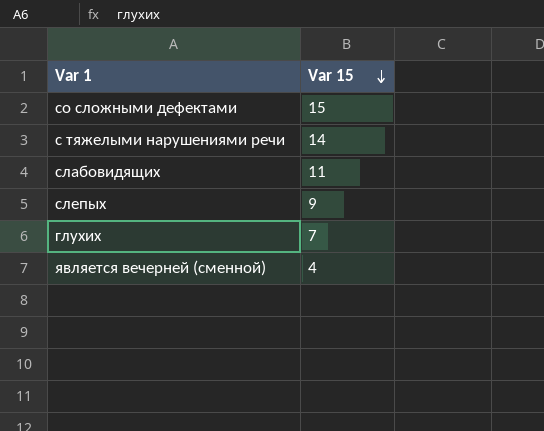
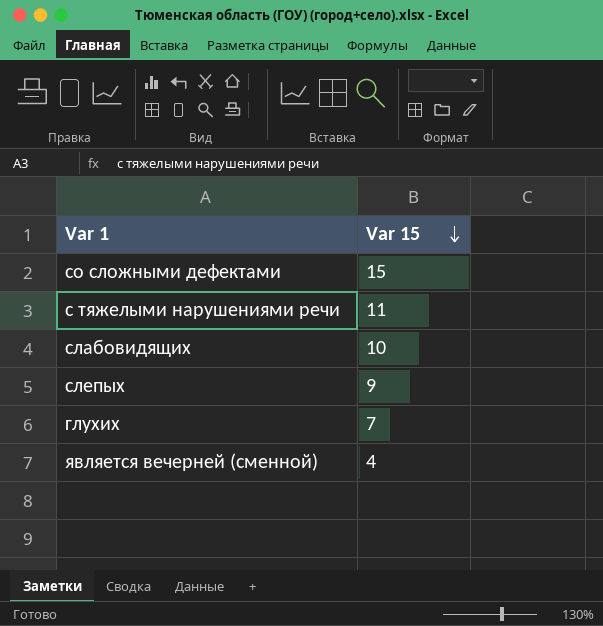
с тяжелыми нарушениями речи | Var 15: 14 -> 11
слабовидящих | Var 15: 11 -> 10

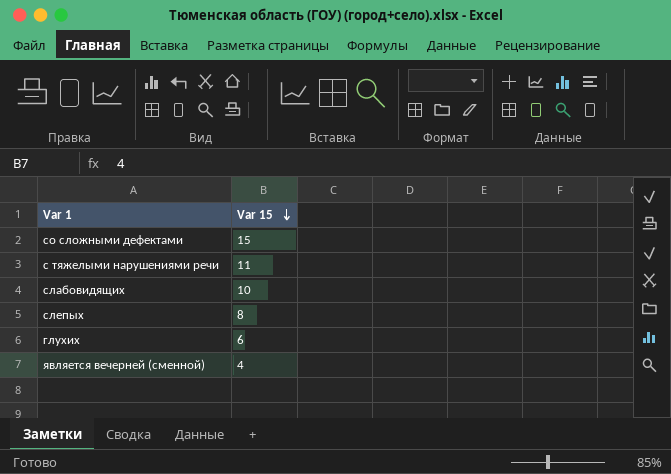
слепых | Var 15: 9 -> 8
глухих | Var 15: 7 -> 6

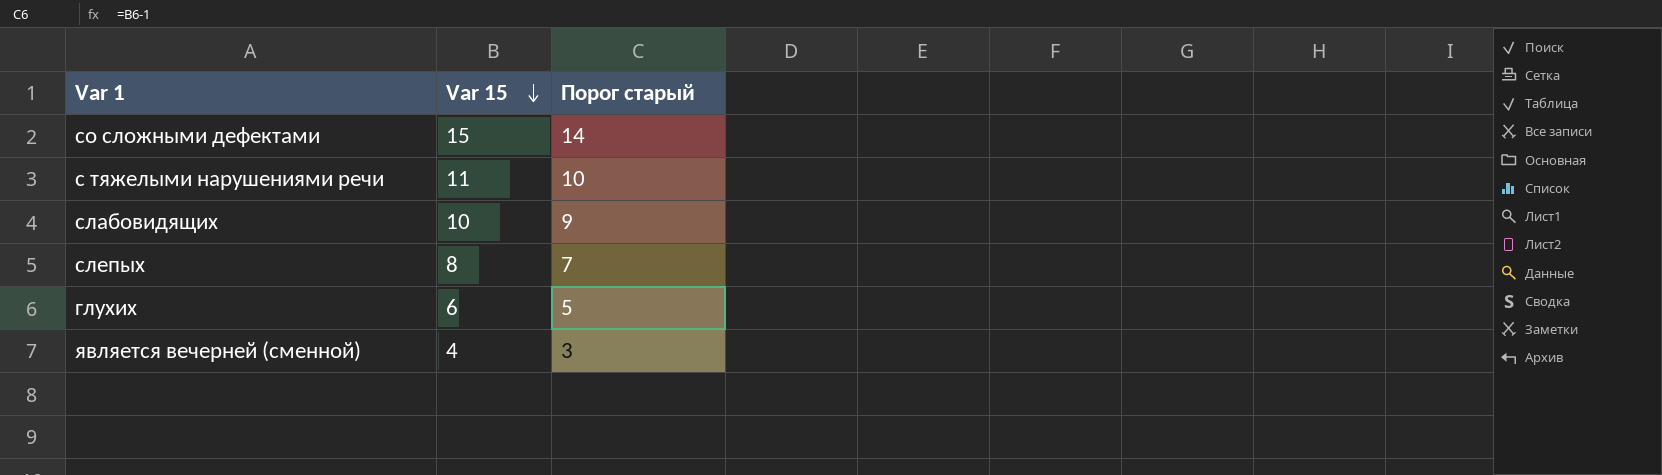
column Порог старый | formula: none -> [Var 15] - 1

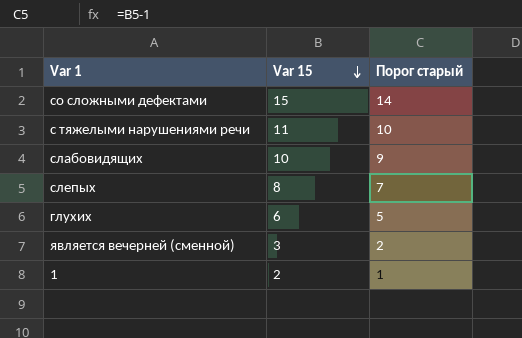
является вечерней (сменной) | Var 15: 4 -> 3
является вечерней (сменной) | Порог старый: 3 -> 2
row 1: none -> 2 | 1

